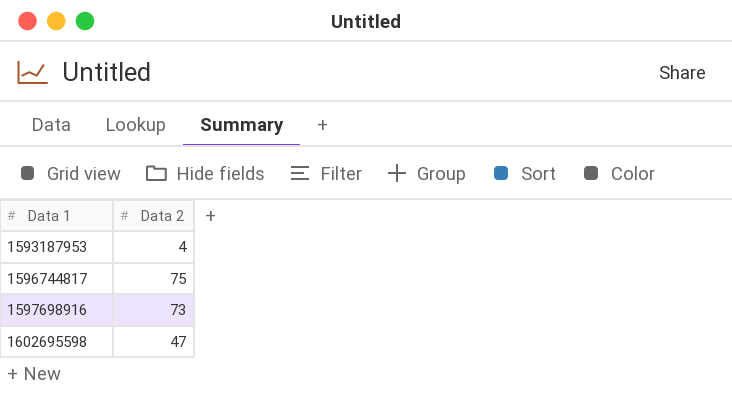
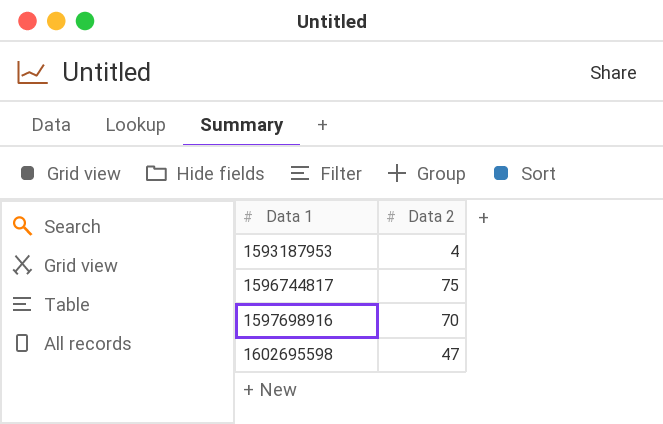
1597698916 | Data 2: 73 -> 70

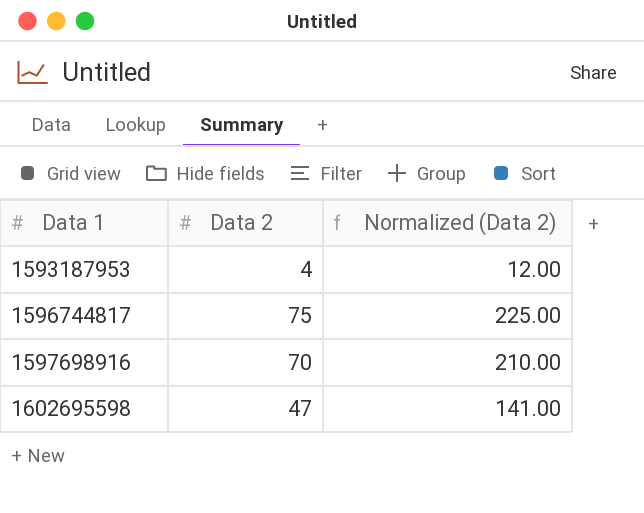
column Normalized (Data 2) | formula: none -> [Data 2] * 3

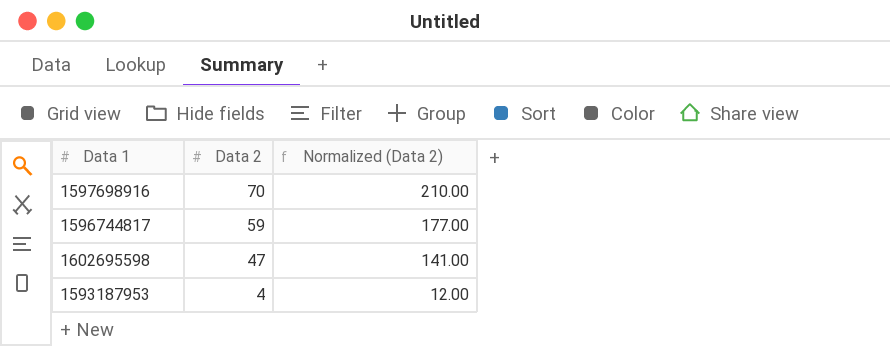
row order: Data 1 ascending -> Data 2 descending
1596744817 | Data 2: 75 -> 59
1596744817 | Normalized (Data 2): 225.00 -> 177.00

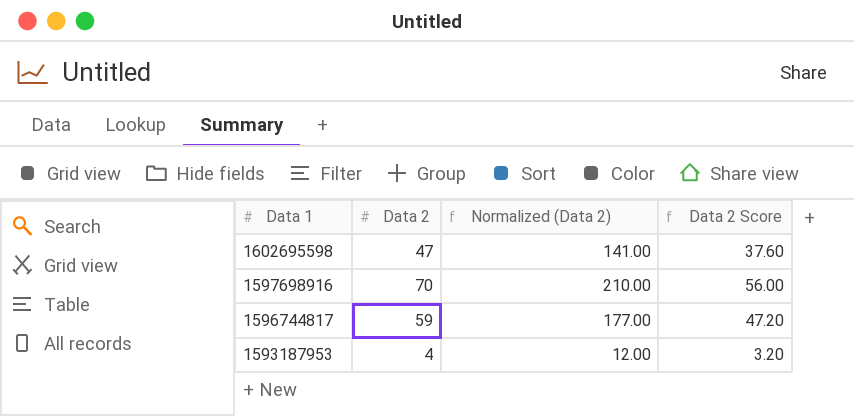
row order: Data 2 descending -> Data 1 descending
column Data 2 Score | formula: none -> [Data 2] * 0.8

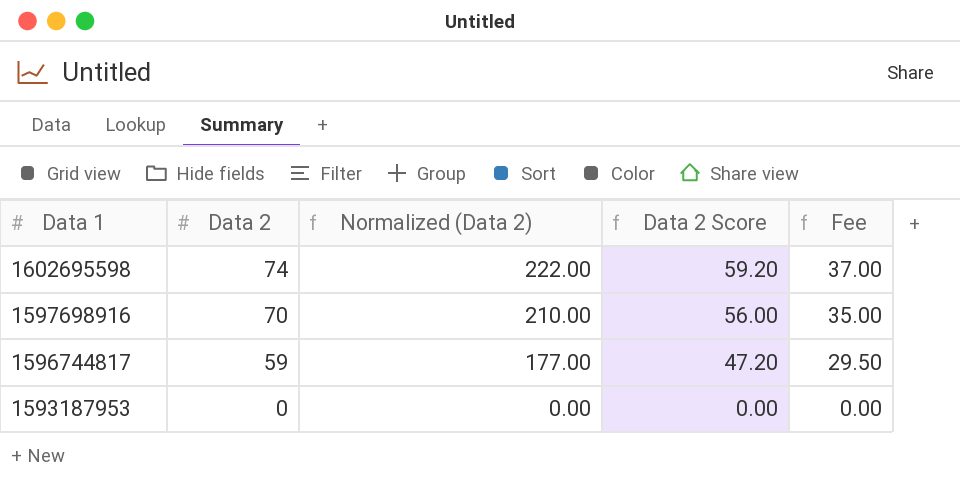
column Fee | formula: none -> [Data 2] * 0.5
1602695598 | Data 2: 47 -> 74
1602695598 | Normalized (Data 2): 141.00 -> 222.00
1602695598 | Data 2 Score: 37.60 -> 59.20
1593187953 | Data 2: 4 -> 0
1593187953 | Normalized (Data 2): 12.00 -> 0.00
1593187953 | Data 2 Score: 3.20 -> 0.00

